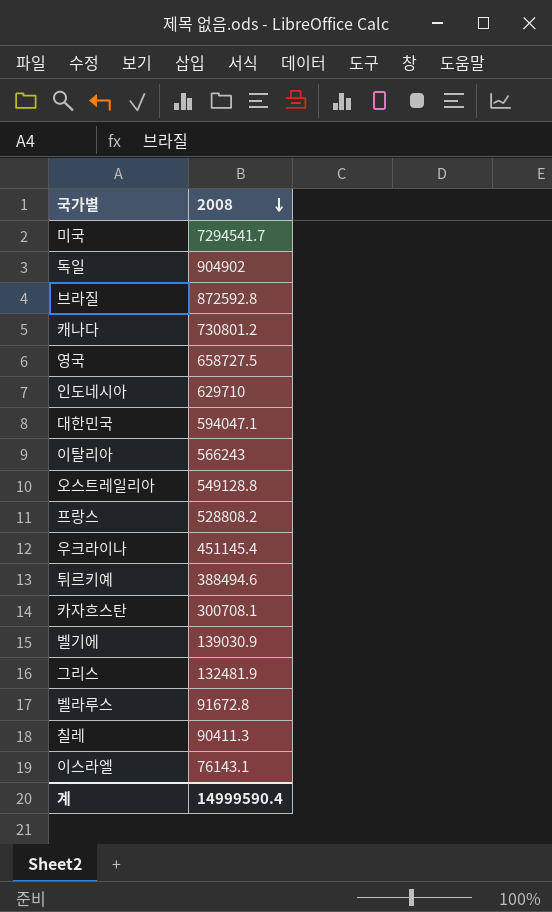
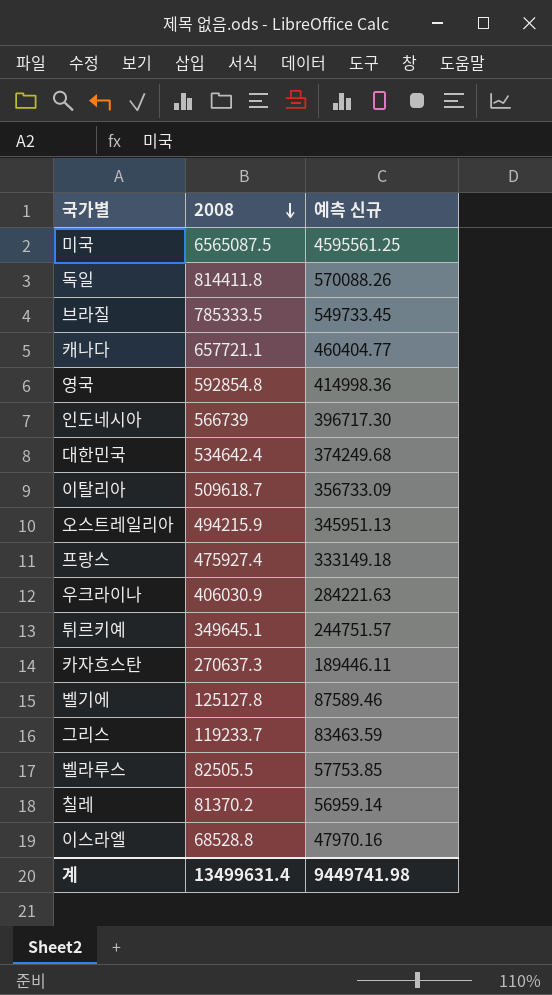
column 예측 신규 | formula: none -> [2008] * 0.7
미국 | 2008: 7294541.7 -> 6565087.5
독일 | 2008: 904902 -> 814411.8
브라질 | 2008: 872592.8 -> 785333.5
캐나다 | 2008: 730801.2 -> 657721.1
영국 | 2008: 658727.5 -> 592854.8
인도네시아 | 2008: 629710 -> 566739
대한민국 | 2008: 594047.1 -> 534642.4
이탈리아 | 2008: 566243 -> 509618.7
오스트레일리아 | 2008: 549128.8 -> 494215.9
프랑스 | 2008: 528808.2 -> 475927.4
우크라이나 | 2008: 451145.4 -> 406030.9
튀르키예 | 2008: 388494.6 -> 349645.1
카자흐스탄 | 2008: 300708.1 -> 270637.3
벨기에 | 2008: 139030.9 -> 125127.8
그리스 | 2008: 132481.9 -> 119233.7
벨라루스 | 2008: 91672.8 -> 82505.5
칠레 | 2008: 90411.3 -> 81370.2
이스라엘 | 2008: 76143.1 -> 68528.8
계 | 2008: 14999590.4 -> 13499631.4

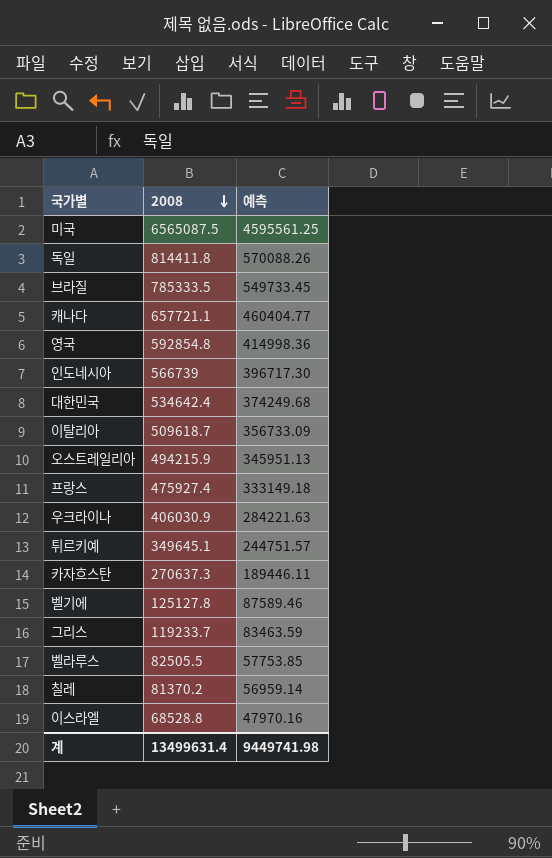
column name: 예측 신규 -> 예측

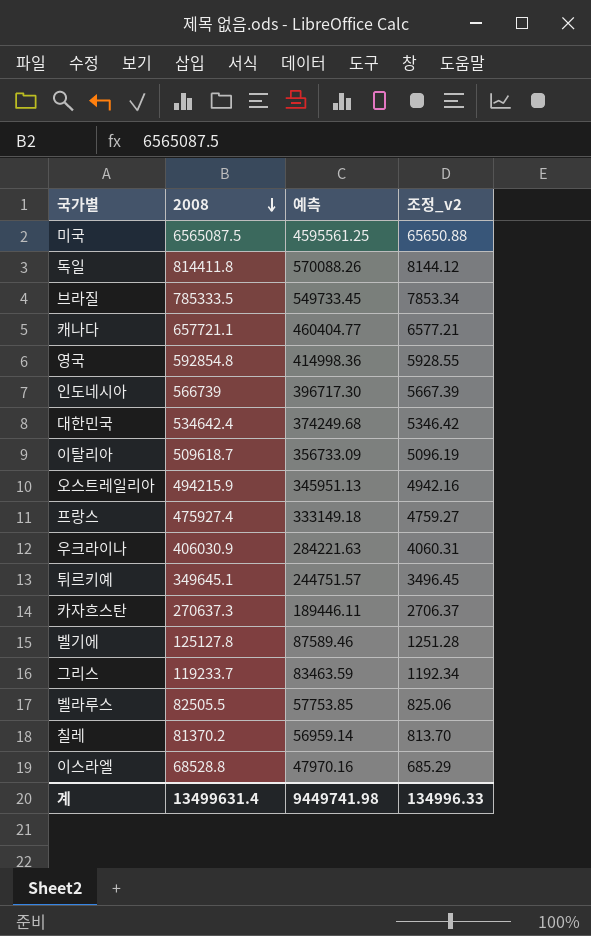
column 조정_v2 | formula: none -> [2008] * 0.01

